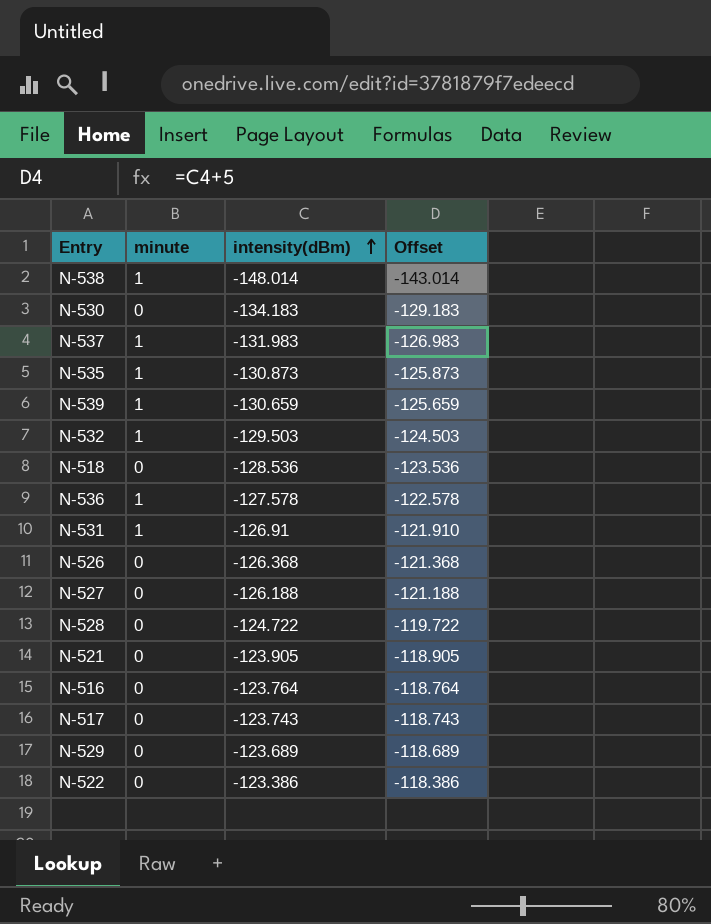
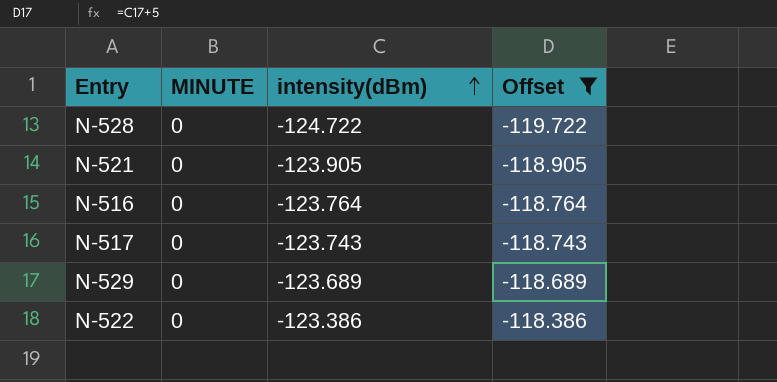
filter: none -> Offset >= -119.722
column name: minute -> MINUTE

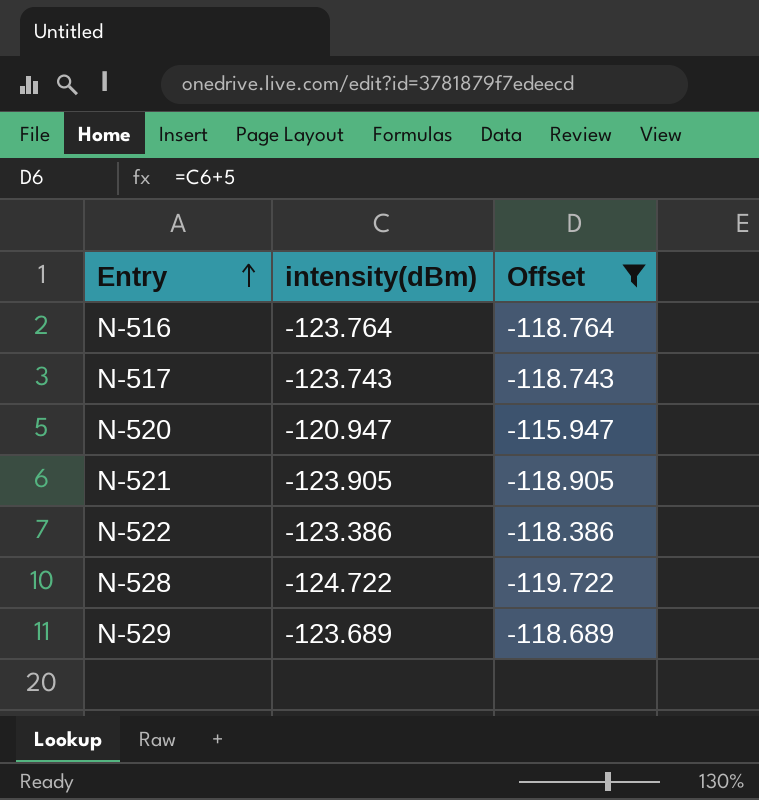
row order: intensity(dBm) ascending -> Entry ascending
column MINUTE | position: 2 -> none
row N-520: none -> -120.947 | -115.947

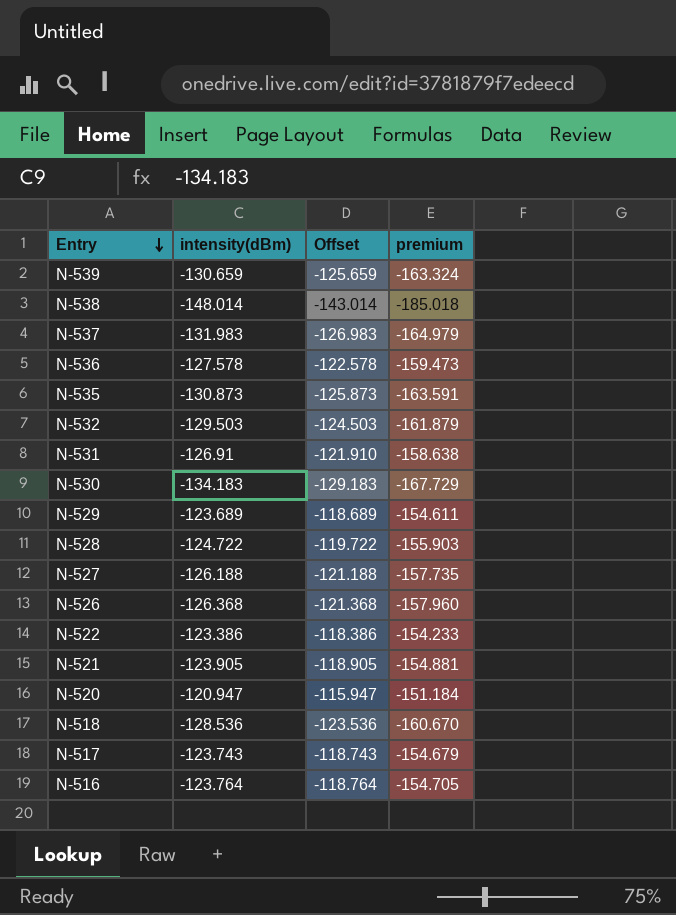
filter: Offset >= -119.722 -> none
row order: Entry ascending -> Entry descending
column premium | formula: none -> [intensity(dBm)] * 1.25

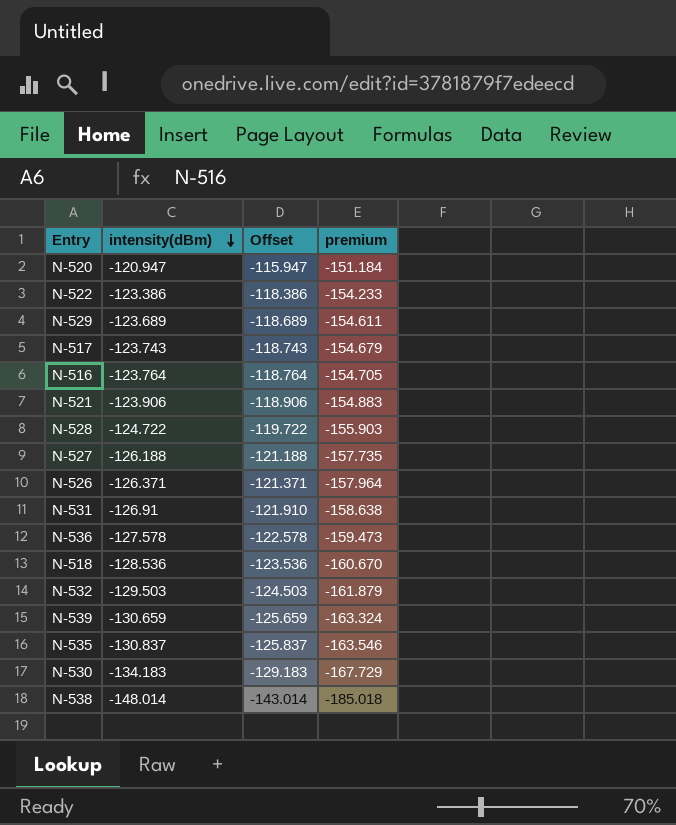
row order: Entry descending -> intensity(dBm) descending
row N-537: -131.983 | -126.983 | -164.979 -> none
N-521 | intensity(dBm): -123.905 -> -123.906
N-521 | Offset: -118.905 -> -118.906
N-521 | premium: -154.881 -> -154.883
N-526 | intensity(dBm): -126.368 -> -126.371
N-526 | Offset: -121.368 -> -121.371
N-526 | premium: -157.960 -> -157.964
N-535 | intensity(dBm): -130.873 -> -130.837
N-535 | Offset: -125.873 -> -125.837
N-535 | premium: -163.591 -> -163.546

